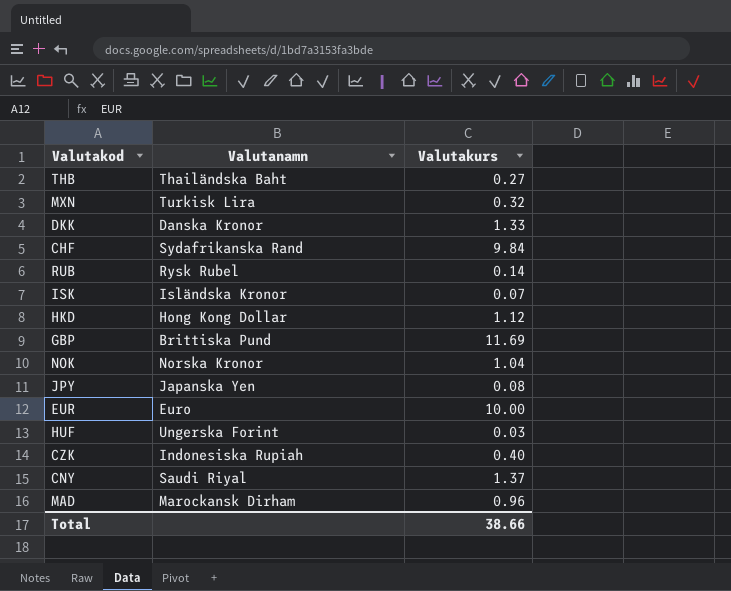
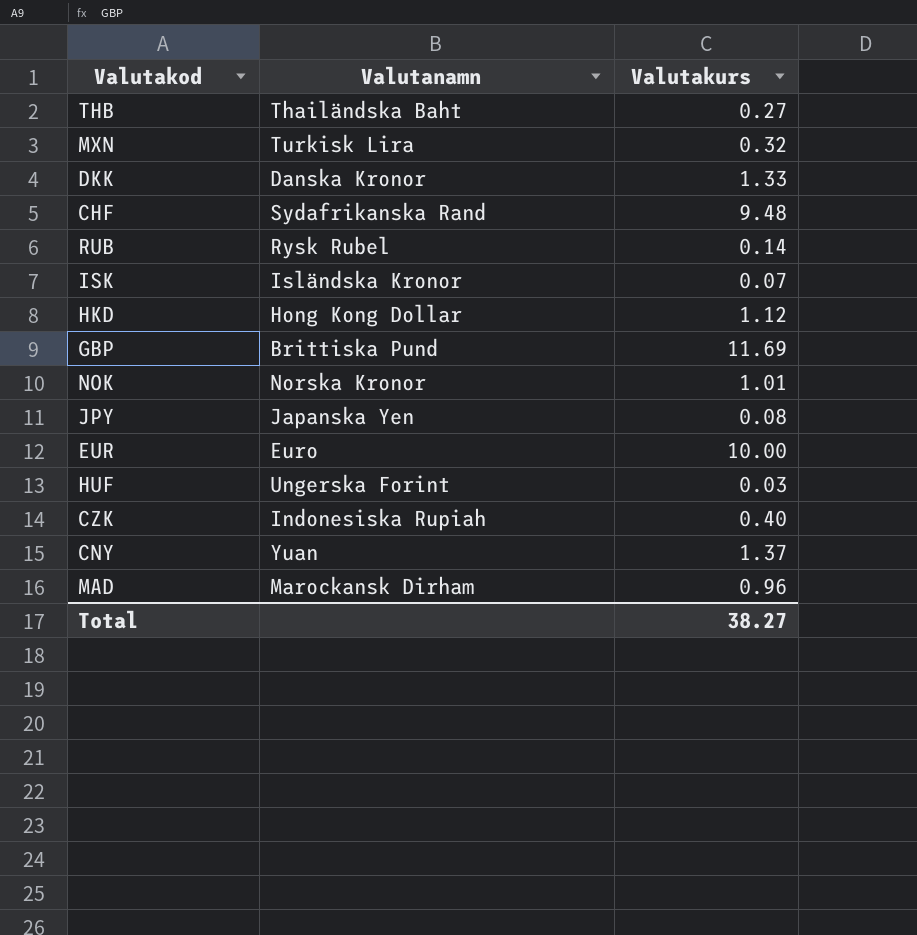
CHF | Valutakurs: 9.84 -> 9.48
NOK | Valutakurs: 1.04 -> 1.01
CNY | Valutanamn: Saudi Riyal -> Yuan
Total | Valutakurs: 38.66 -> 38.27

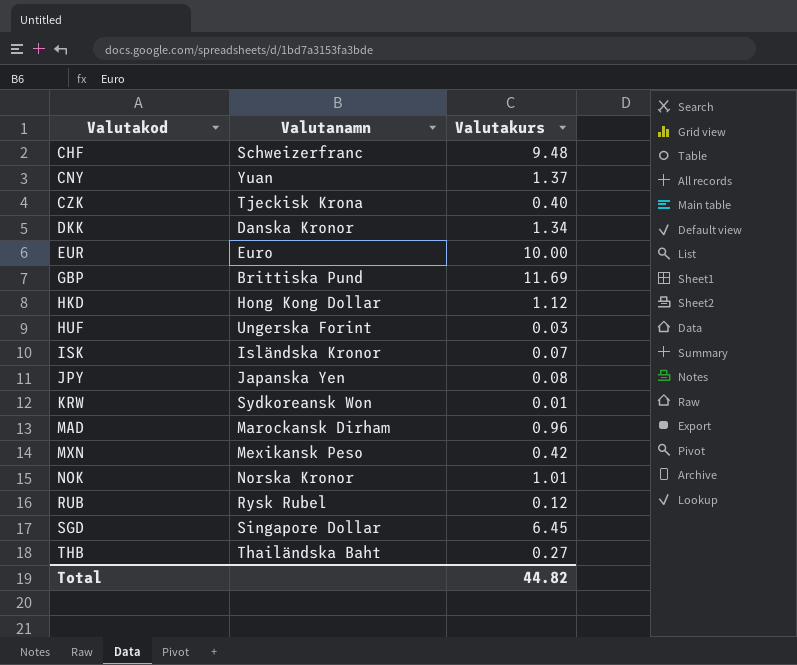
row order: none -> Valutakod ascending
CHF | Valutanamn: Sydafrikanska Rand -> Schweizerfranc
CZK | Valutanamn: Indonesiska Rupiah -> Tjeckisk Krona
DKK | Valutakurs: 1.33 -> 1.34
row KRW: none -> Sydkoreansk Won | 0.01
MXN | Valutanamn: Turkisk Lira -> Mexikansk Peso
MXN | Valutakurs: 0.32 -> 0.42
RUB | Valutakurs: 0.14 -> 0.12
row SGD: none -> Singapore Dollar | 6.45
Total | Valutakurs: 38.27 -> 44.82

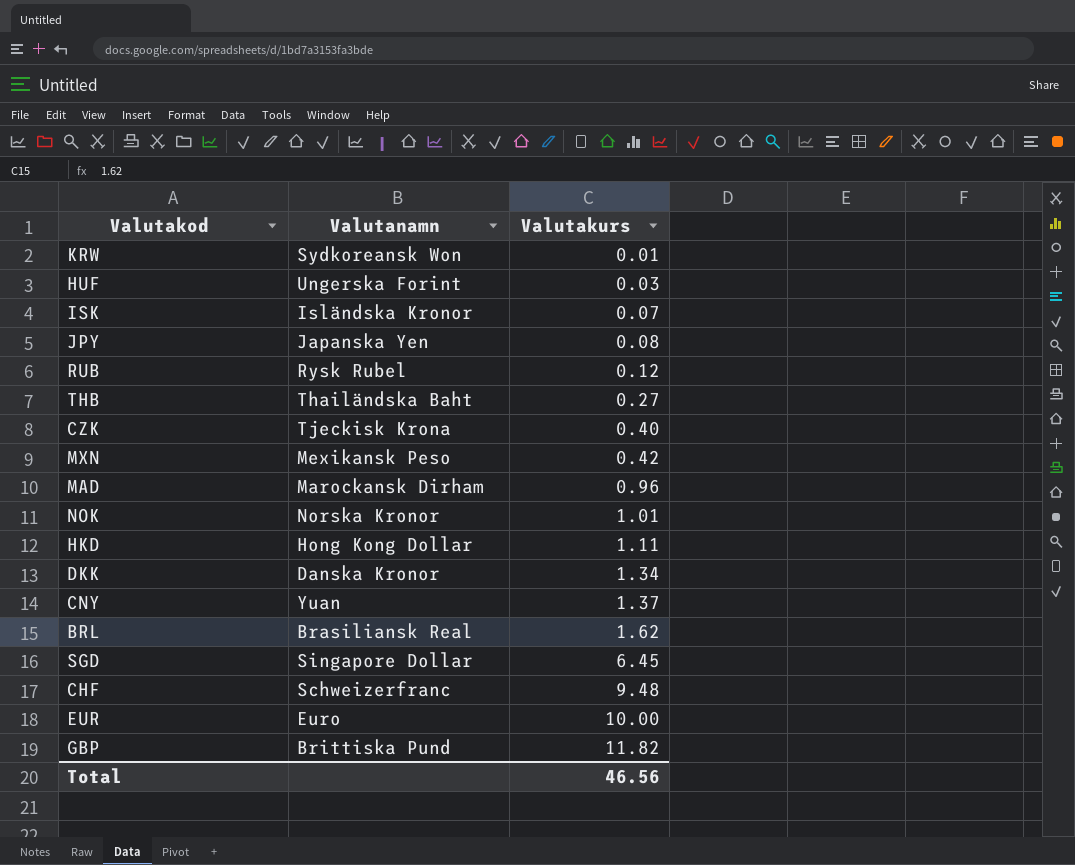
row order: Valutakod ascending -> Valutakurs ascending
HKD | Valutakurs: 1.12 -> 1.11
row BRL: none -> Brasiliansk Real | 1.62
GBP | Valutakurs: 11.69 -> 11.82
Total | Valutakurs: 44.82 -> 46.56

